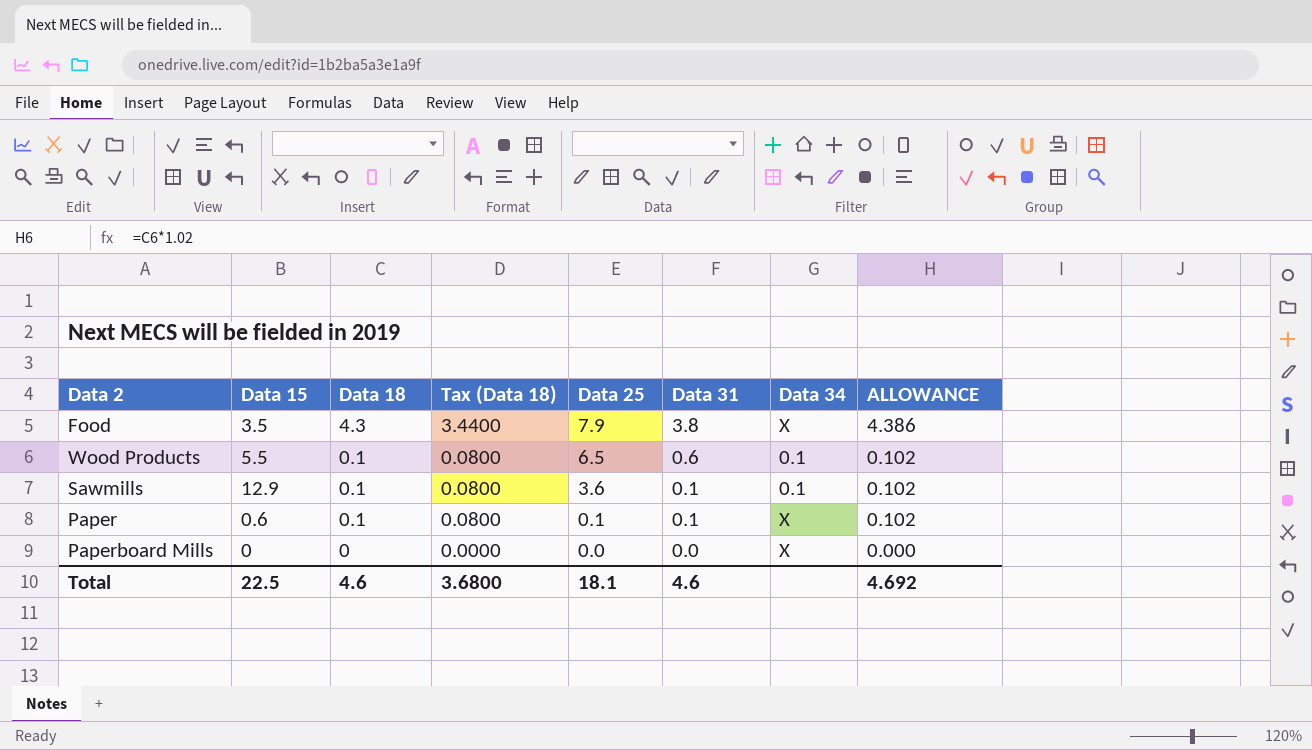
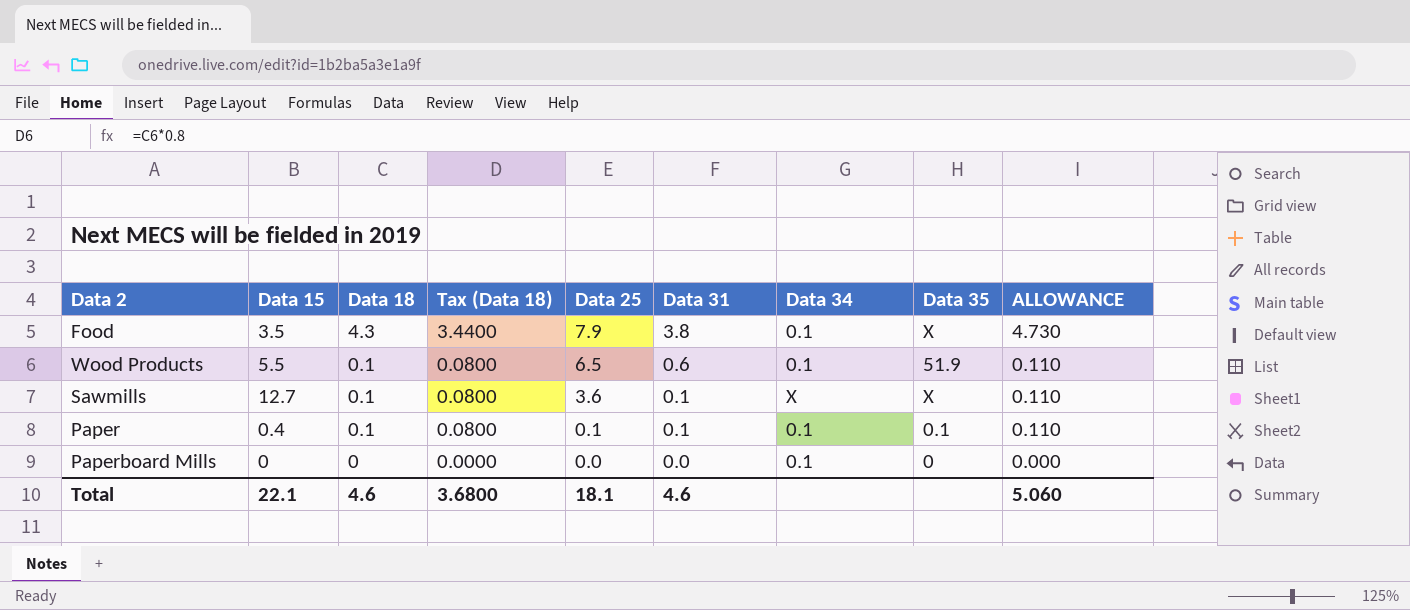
column Data 35 | position: none -> 8
column ALLOWANCE | formula: [Data 18] * 1.02 -> [Data 18] * 1.1
Food | Data 34: X -> 0.1
Sawmills | Data 15: 12.9 -> 12.7
Sawmills | Data 34: 0.1 -> X
Paper | Data 15: 0.6 -> 0.4
Paper | Data 34: X -> 0.1
Paperboard Mills | Data 34: X -> 0.1
Total | Data 15: 22.5 -> 22.1
Total | ALLOWANCE: 4.692 -> 5.060

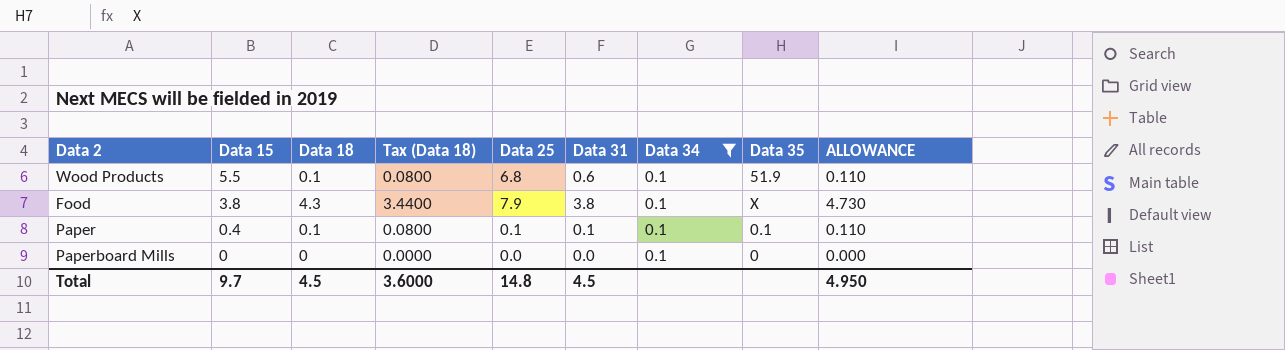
filter: none -> Data 34 = 0.1
row order: Data 18 descending -> Data 15 descending
Wood Products | Data 25: 6.5 -> 6.8
Food | Data 15: 3.5 -> 3.8
Total | Data 15: 22.1 -> 9.7
Total | Data 18: 4.6 -> 4.5
Total | Tax (Data 18): 3.6800 -> 3.6000
Total | Data 25: 18.1 -> 14.8
Total | Data 31: 4.6 -> 4.5
Total | ALLOWANCE: 5.060 -> 4.950

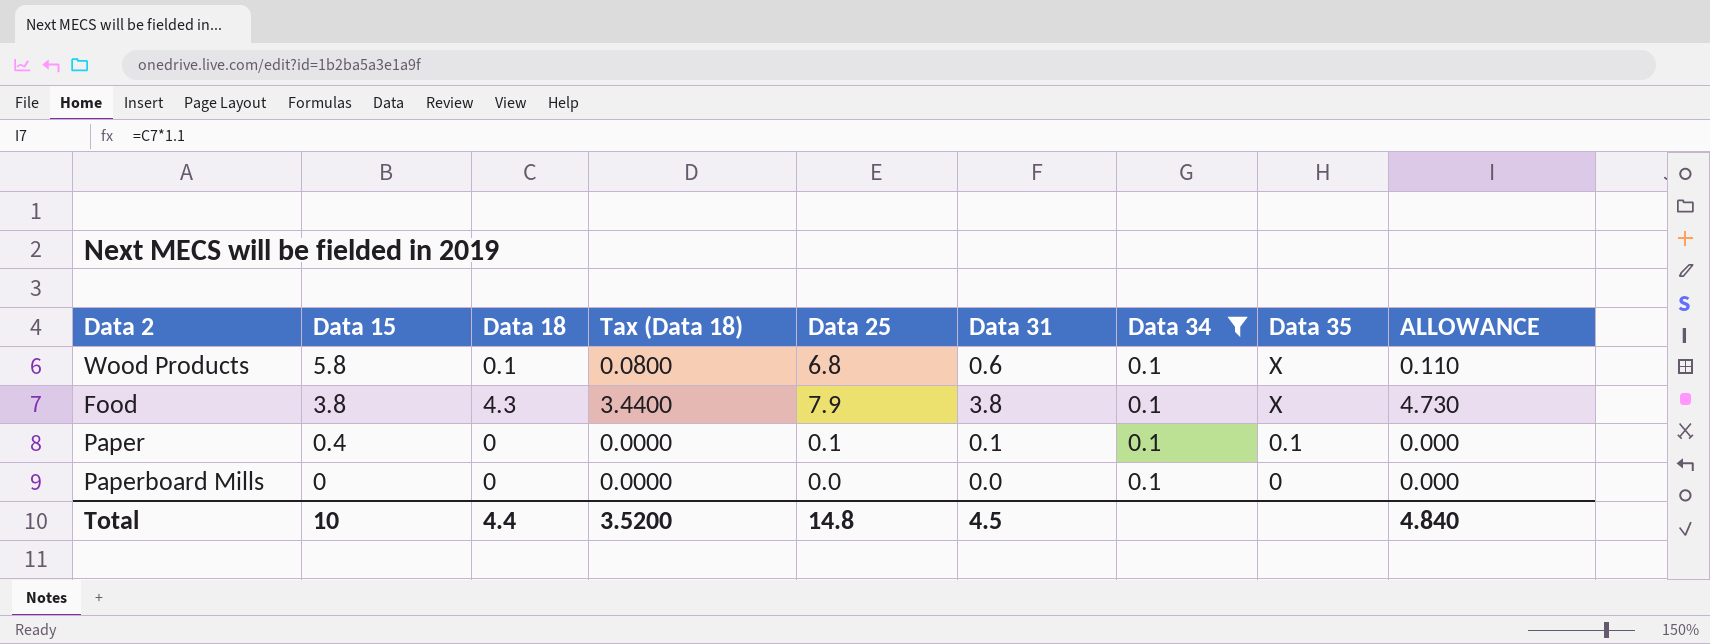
Wood Products | Data 15: 5.5 -> 5.8
Wood Products | Data 35: 51.9 -> X
Paper | Data 18: 0.1 -> 0
Paper | Tax (Data 18): 0.0800 -> 0.0000
Paper | ALLOWANCE: 0.110 -> 0.000
Total | Data 15: 9.7 -> 10
Total | Data 18: 4.5 -> 4.4
Total | Tax (Data 18): 3.6000 -> 3.5200
Total | ALLOWANCE: 4.950 -> 4.840

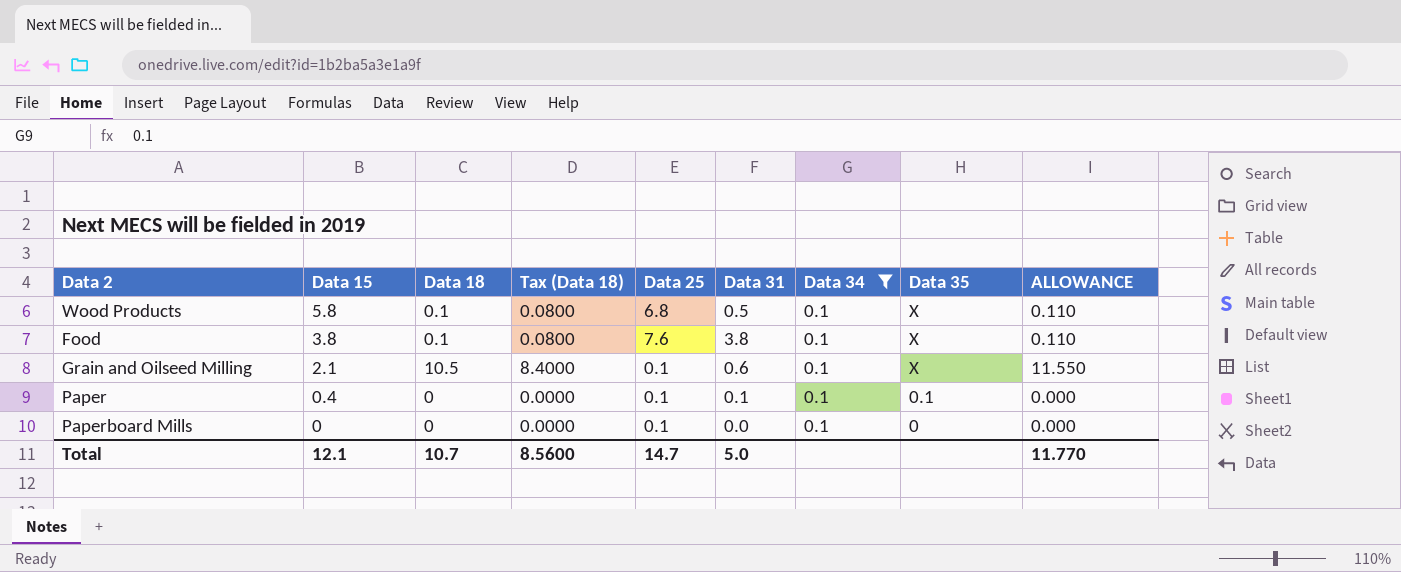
Wood Products | Data 31: 0.6 -> 0.5
Food | Data 18: 4.3 -> 0.1
Food | Tax (Data 18): 3.4400 -> 0.0800
Food | Data 25: 7.9 -> 7.6
Food | ALLOWANCE: 4.730 -> 0.110
row Grain and Oilseed Milling: none -> 2.1 | 10.5 | 8.4000 | 0.1 | 0.6 | 0.1 | X | 11.550
Paperboard Mills | Data 25: 0.0 -> 0.1
Total | Data 15: 10 -> 12.1
Total | Data 18: 4.4 -> 10.7
Total | Tax (Data 18): 3.5200 -> 8.5600
Total | Data 25: 14.8 -> 14.7
Total | Data 31: 4.5 -> 5.0
Total | ALLOWANCE: 4.840 -> 11.770

